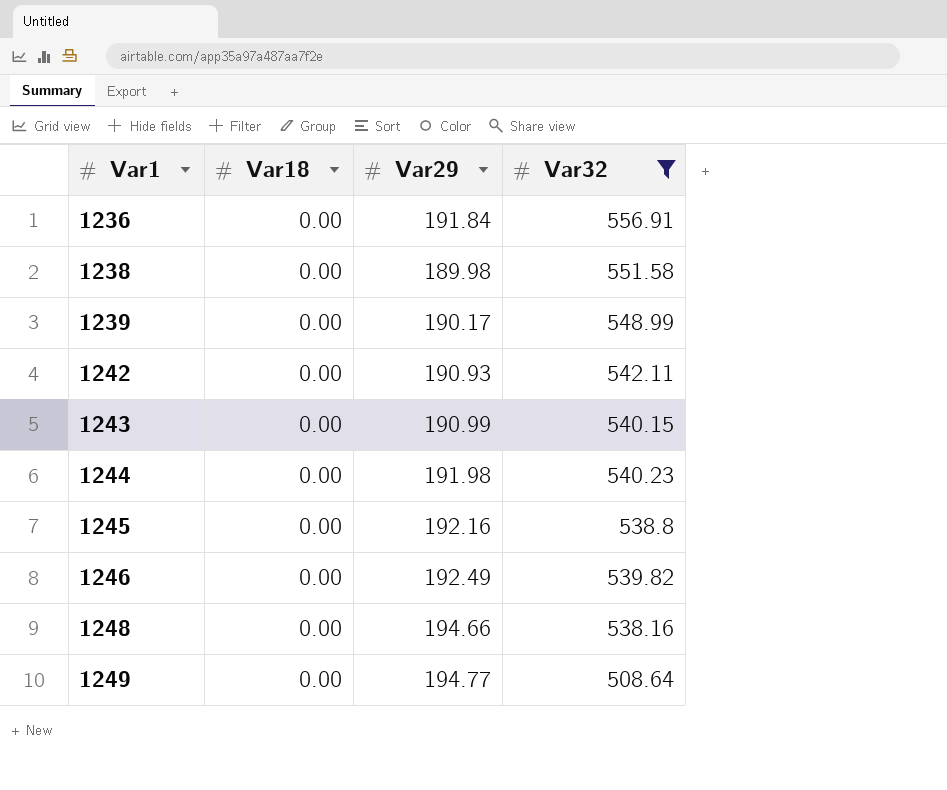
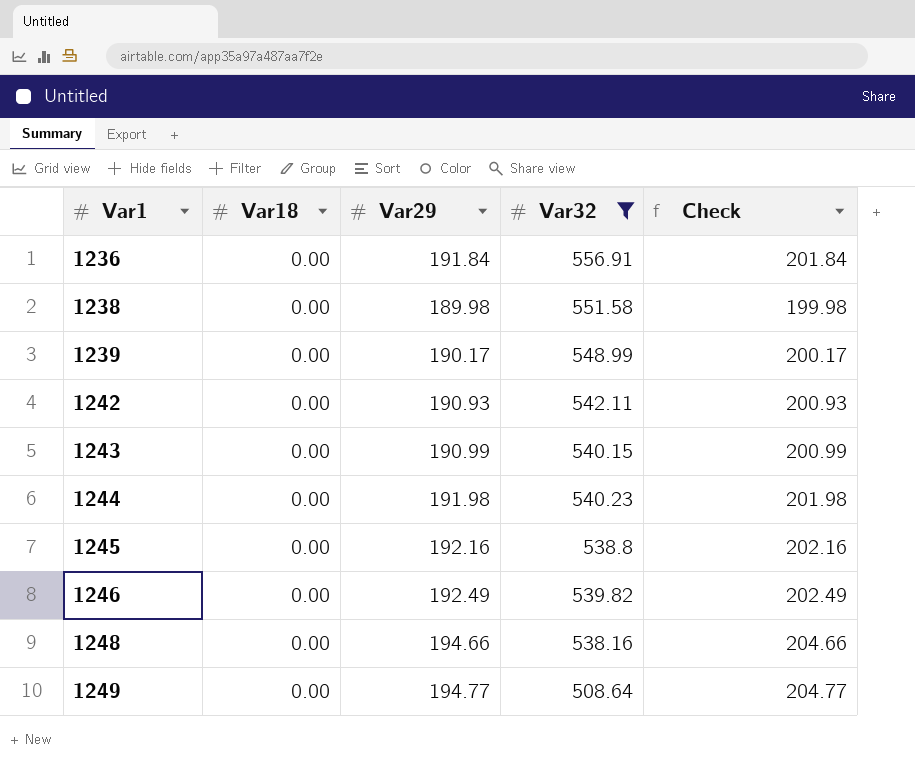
column Check | formula: none -> [Var29] + 10

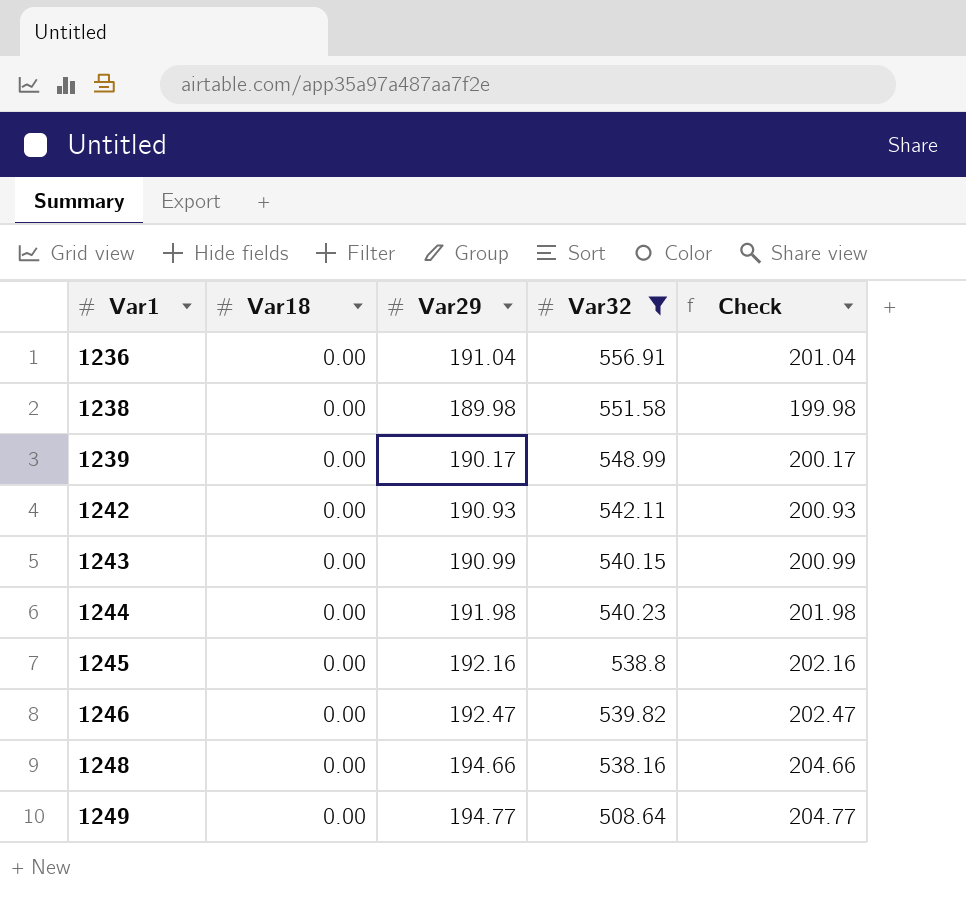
1236 | Var29: 191.84 -> 191.04
1236 | Check: 201.84 -> 201.04
1246 | Var29: 192.49 -> 192.47
1246 | Check: 202.49 -> 202.47

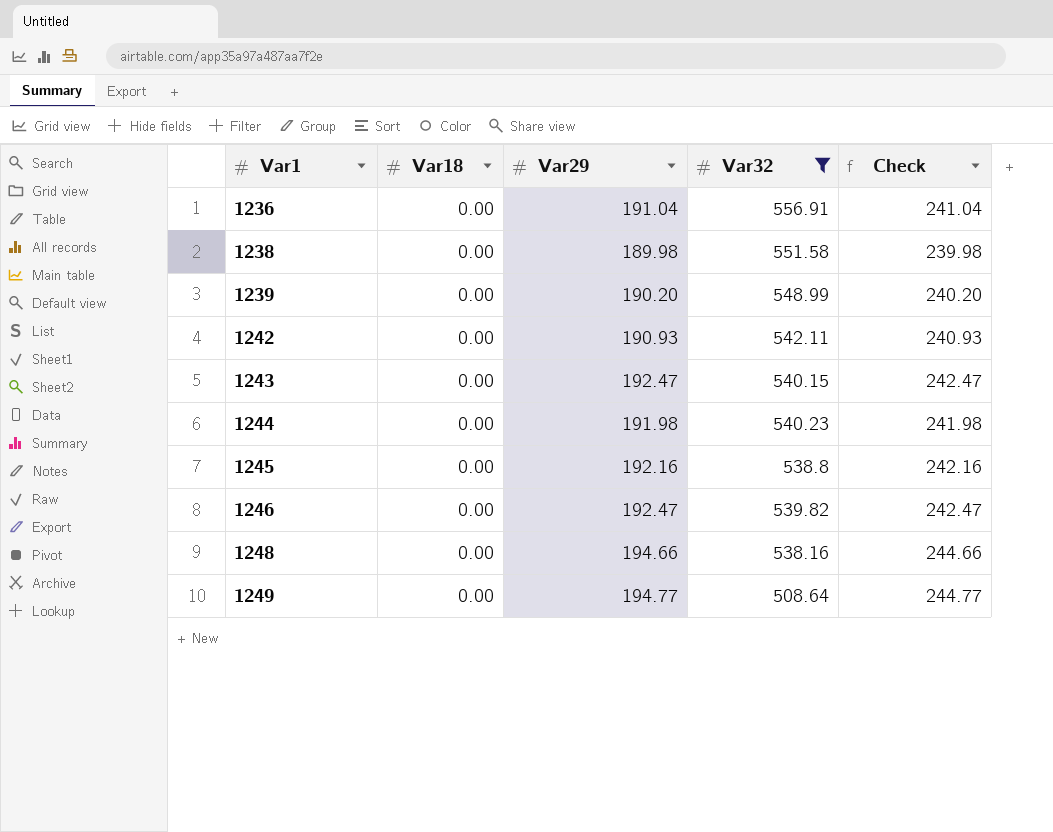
column Check | formula: [Var29] + 10 -> [Var29] + 50
1239 | Var29: 190.17 -> 190.20
1243 | Var29: 190.99 -> 192.47

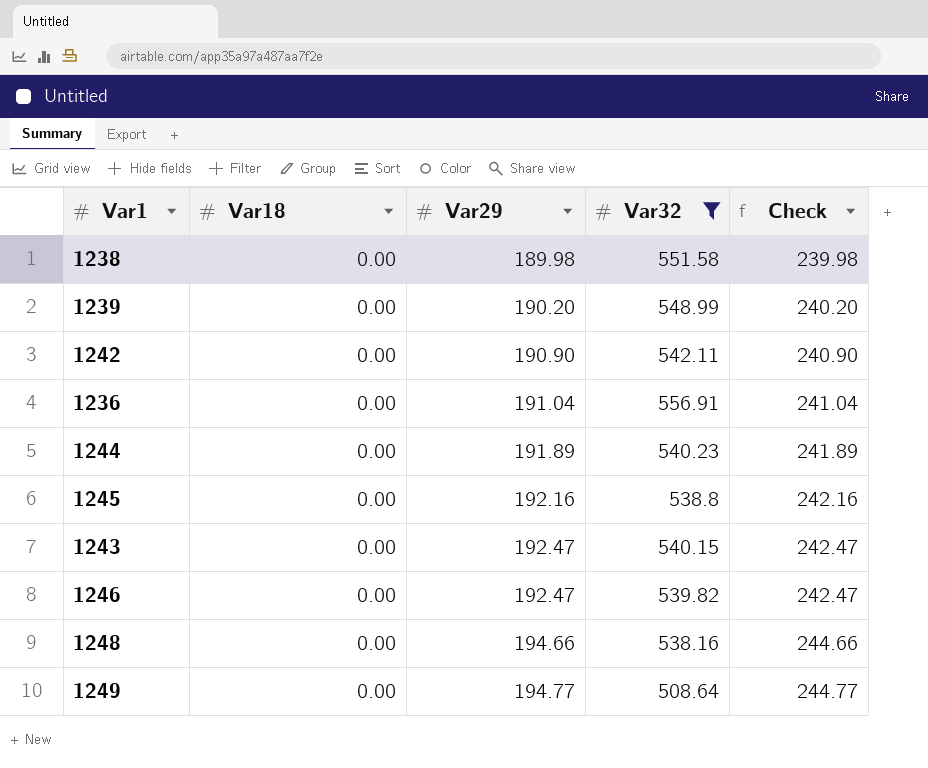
row order: Var1 ascending -> Var29 ascending
1242 | Var29: 190.93 -> 190.90
1242 | Check: 240.93 -> 240.90
1244 | Var29: 191.98 -> 191.89
1244 | Check: 241.98 -> 241.89

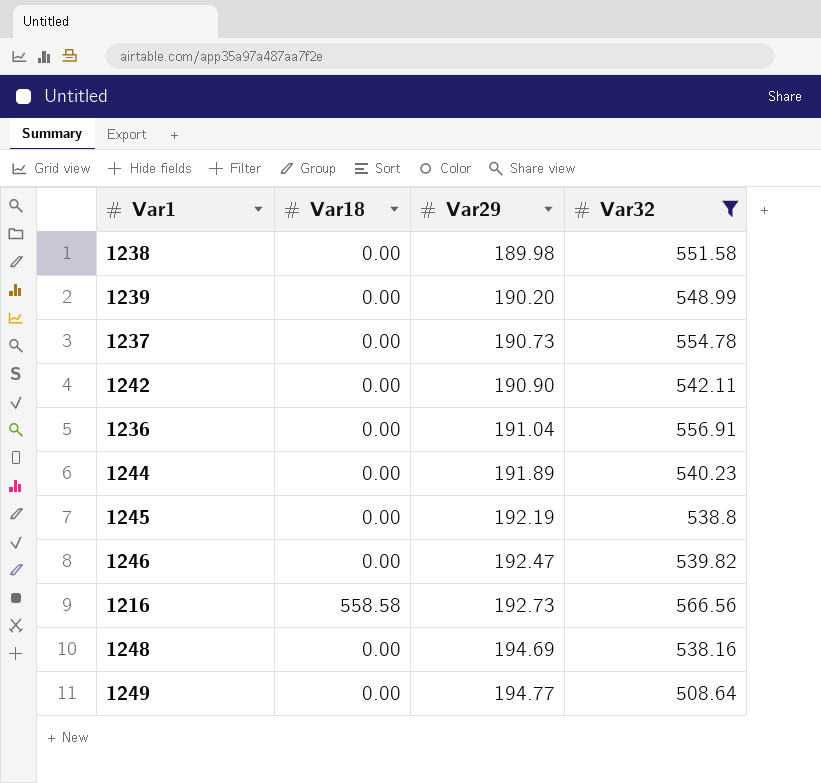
column Check | formula: [Var29] + 50 -> none
row 1243: 0.00 | 192.47 | 540.15 | 242.47 -> none
row 1237: none -> 0.00 | 190.73 | 554.78
1245 | Var29: 192.16 -> 192.19
row 1216: none -> 558.58 | 192.73 | 566.56
1248 | Var29: 194.66 -> 194.69

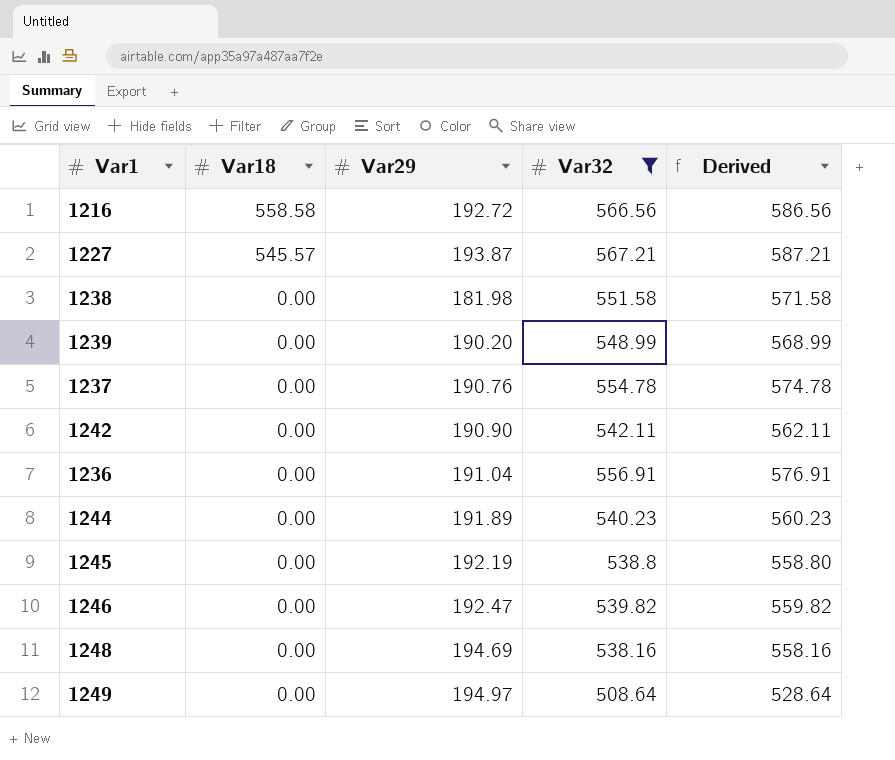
row order: Var29 ascending -> Var18 descending
column Derived | formula: none -> [Var32] + 20
1216 | Var29: 192.73 -> 192.72
row 1227: none -> 545.57 | 193.87 | 567.21 | 587.21
1238 | Var29: 189.98 -> 181.98
1237 | Var29: 190.73 -> 190.76
1249 | Var29: 194.77 -> 194.97

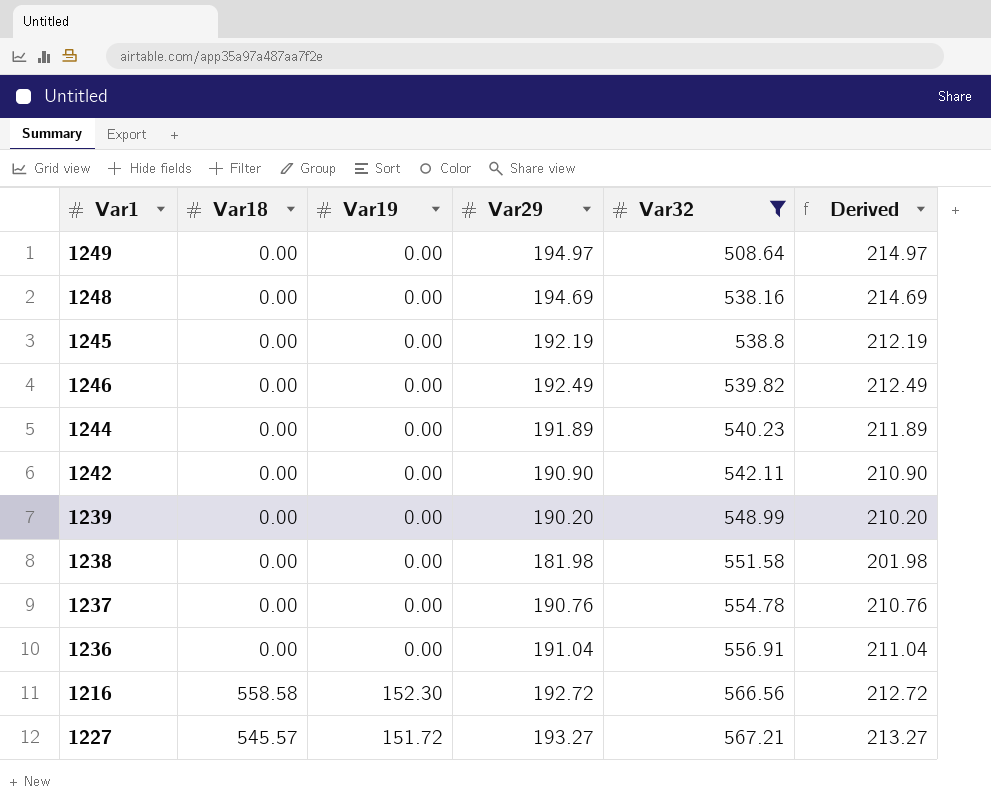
row order: Var18 descending -> Var32 ascending
column Var19 | position: none -> 3
column Derived | formula: [Var32] + 20 -> [Var29] + 20
1246 | Var29: 192.47 -> 192.49
1227 | Var29: 193.87 -> 193.27

